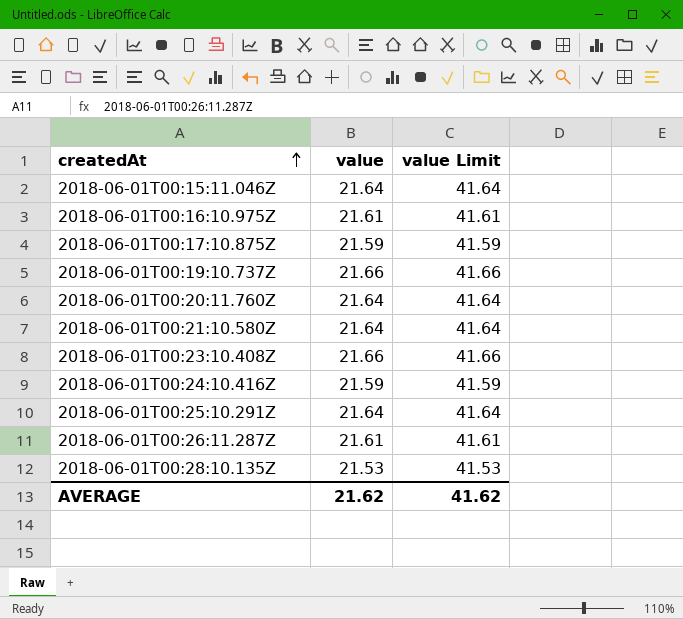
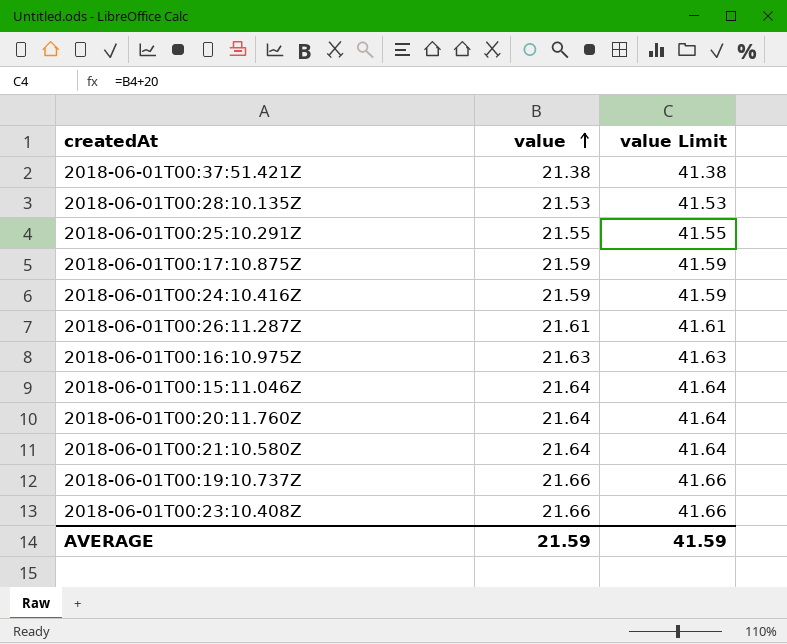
row order: createdAt ascending -> value ascending
row 2018-06-01T00:37:51.421Z: none -> 21.38 | 41.38
2018-06-01T00:25:10.291Z | value: 21.64 -> 21.55
2018-06-01T00:25:10.291Z | value Limit: 41.64 -> 41.55
2018-06-01T00:16:10.975Z | value: 21.61 -> 21.63
2018-06-01T00:16:10.975Z | value Limit: 41.61 -> 41.63
AVERAGE | value: 21.62 -> 21.59
AVERAGE | value Limit: 41.62 -> 41.59

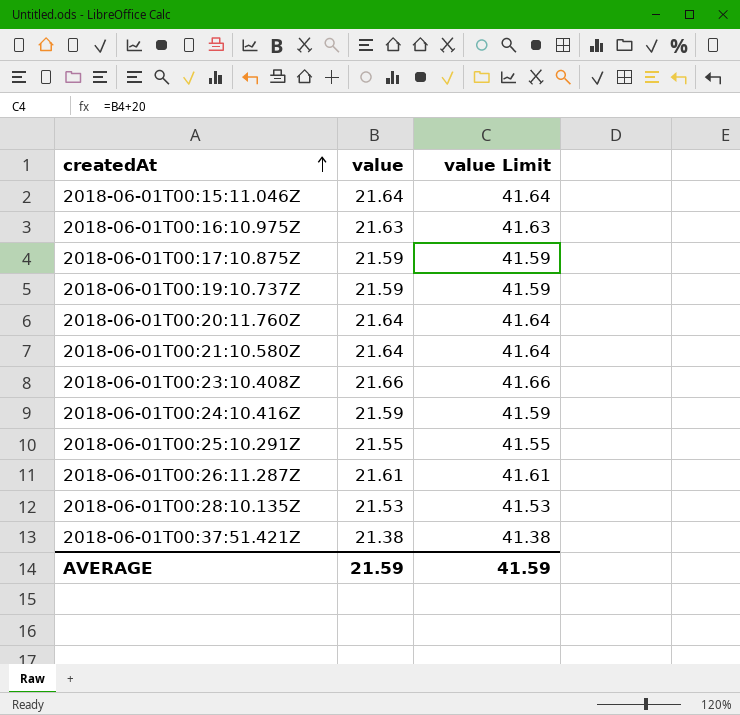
row order: value ascending -> createdAt ascending
2018-06-01T00:19:10.737Z | value: 21.66 -> 21.59
2018-06-01T00:19:10.737Z | value Limit: 41.66 -> 41.59

